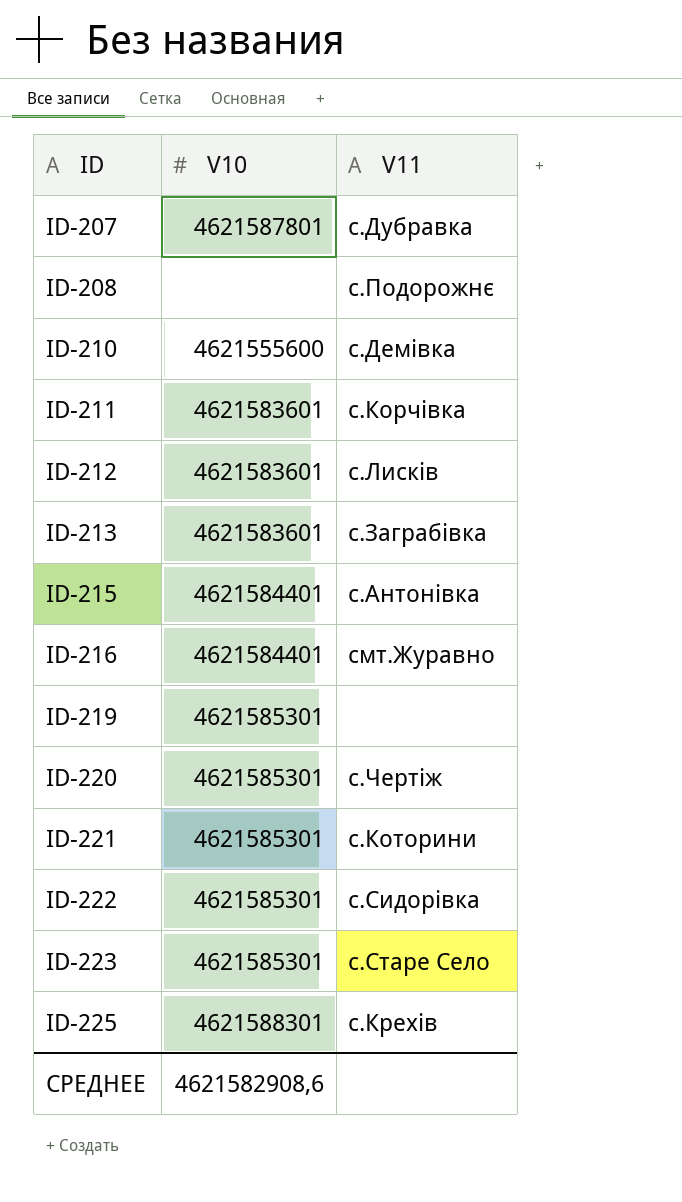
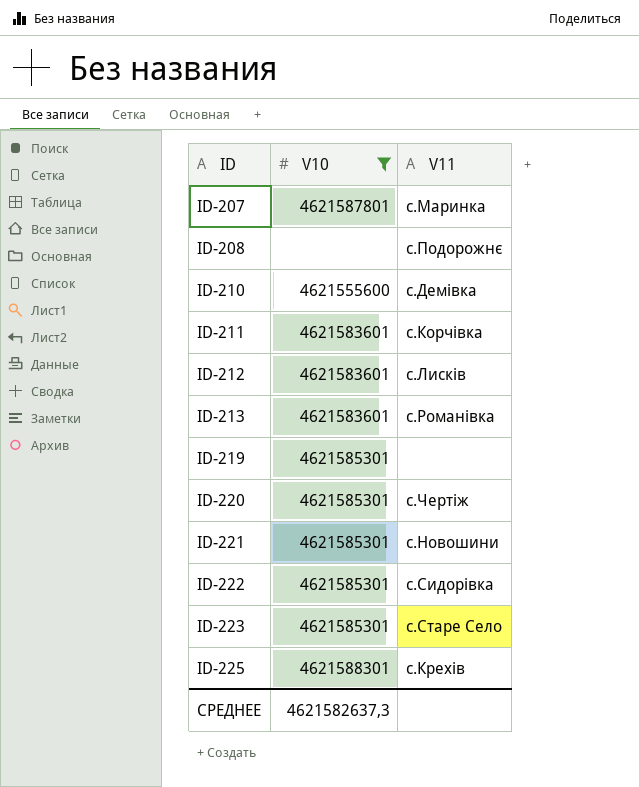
filter: none -> V10 != 4621584401
ID-207 | V11: с.Дубравка -> с.Маринка
ID-213 | V11: с.Заграбівка -> с.Романівка
ID-221 | V11: с.Которини -> с.Новошини
СРЕДНЕЕ | V10: 4621582908,6 -> 4621582637,3

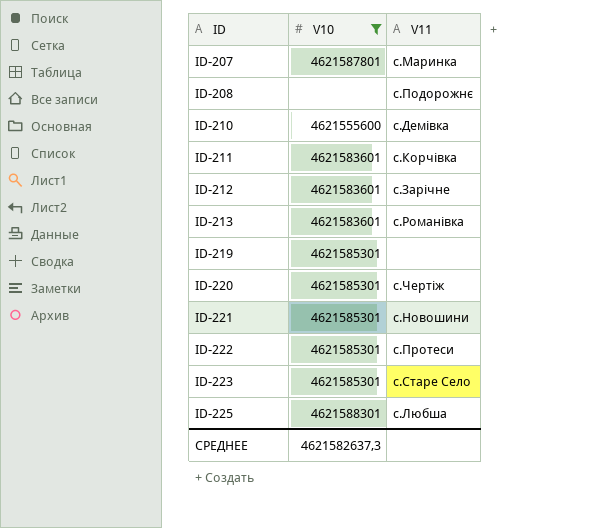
ID-212 | V11: с.Лисків -> с.Зарічне
ID-222 | V11: с.Сидорівка -> с.Протеси
ID-225 | V11: с.Крехів -> с.Любша

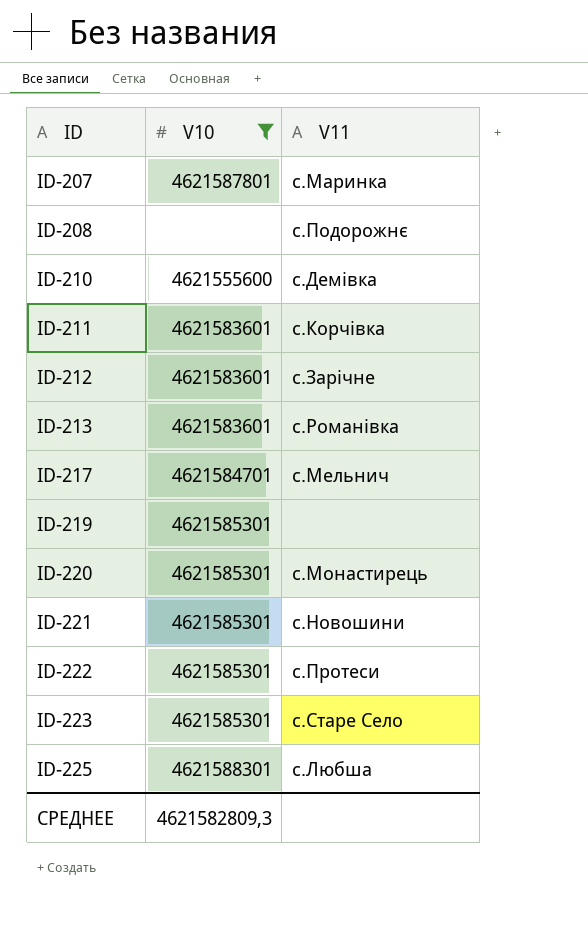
row ID-217: none -> 4621584701 | с.Мельнич
ID-220 | V11: с.Чертіж -> с.Монастирець
СРЕДНЕЕ | V10: 4621582637,3 -> 4621582809,3

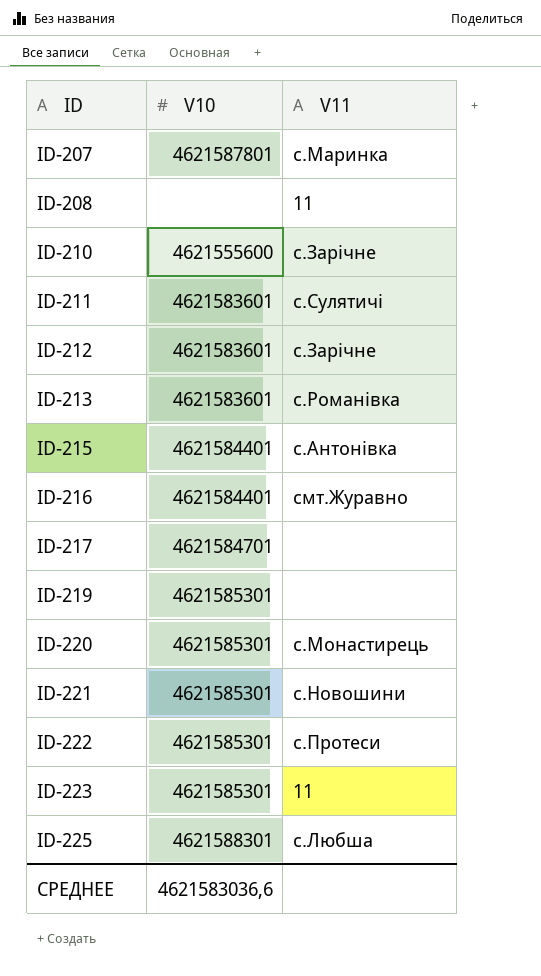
filter: V10 != 4621584401 -> none
ID-208 | V11: с.Подорожнє -> 11
ID-210 | V11: с.Демівка -> с.Зарічне
ID-211 | V11: с.Корчівка -> с.Сулятичі
ID-217 | V11: с.Мельнич -> none
ID-223 | V11: с.Старе Село -> 11
СРЕДНЕЕ | V10: 4621582809,3 -> 4621583036,6

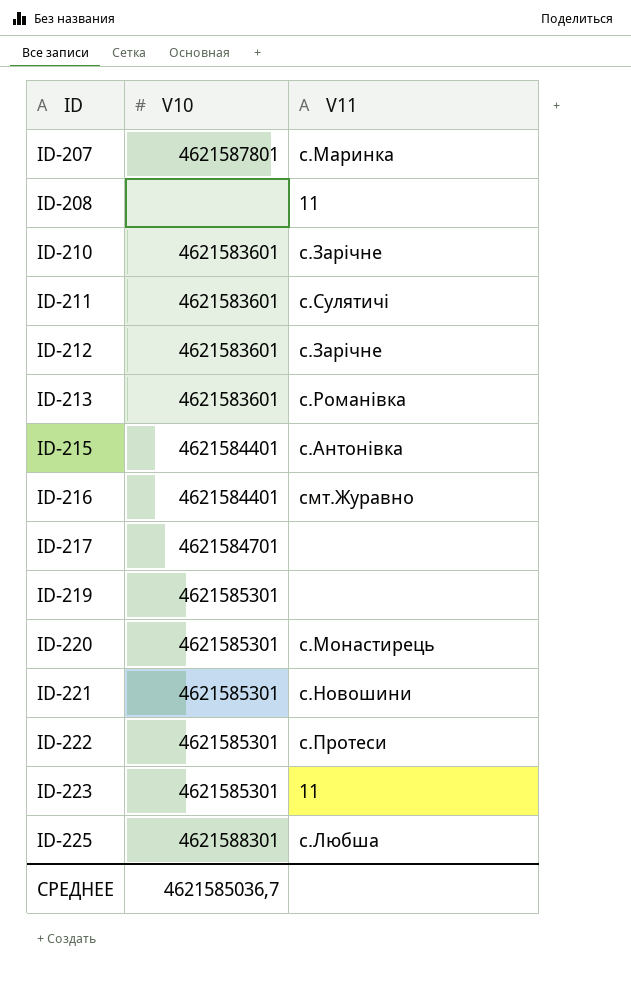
ID-210 | V10: 4621555600 -> 4621583601
СРЕДНЕЕ | V10: 4621583036,6 -> 4621585036,7

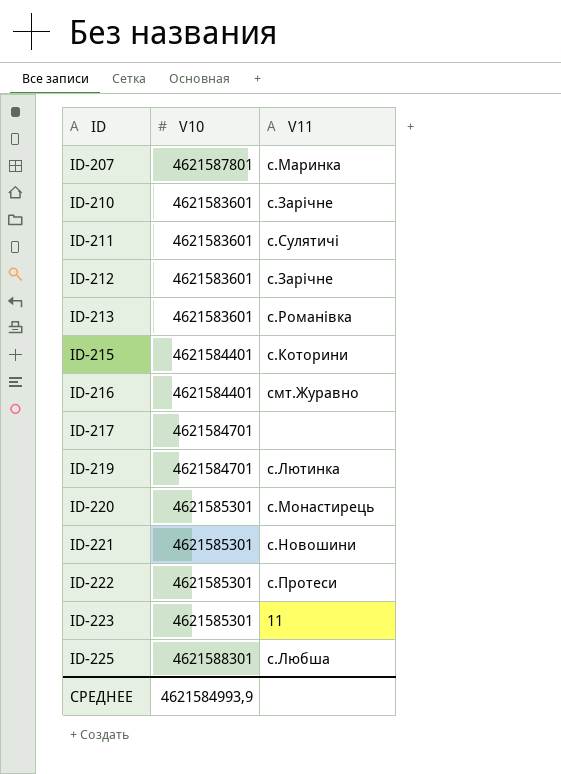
row ID-208: none | 11 -> none
ID-215 | V11: с.Антонівка -> с.Которини
ID-219 | V10: 4621585301 -> 4621584701
ID-219 | V11: none -> с.Лютинка
СРЕДНЕЕ | V10: 4621585036,7 -> 4621584993,9

